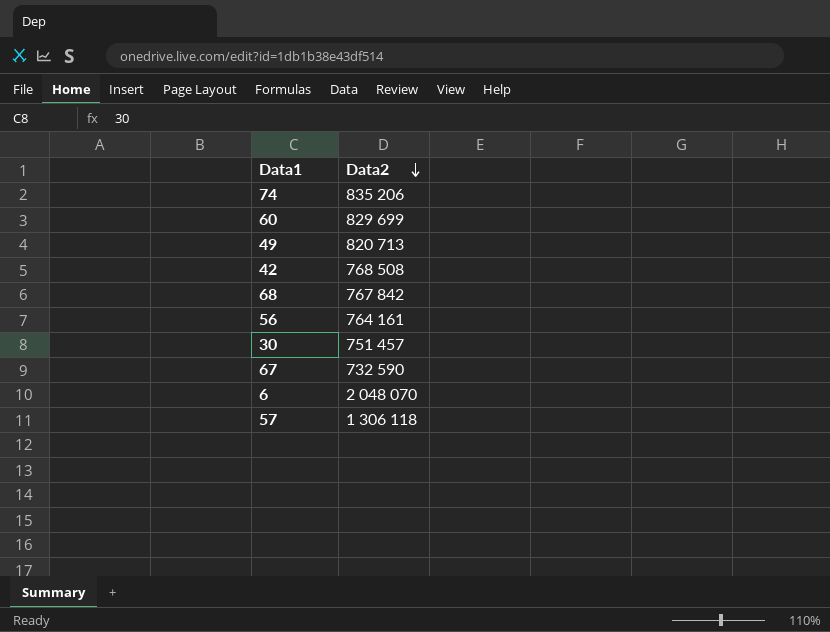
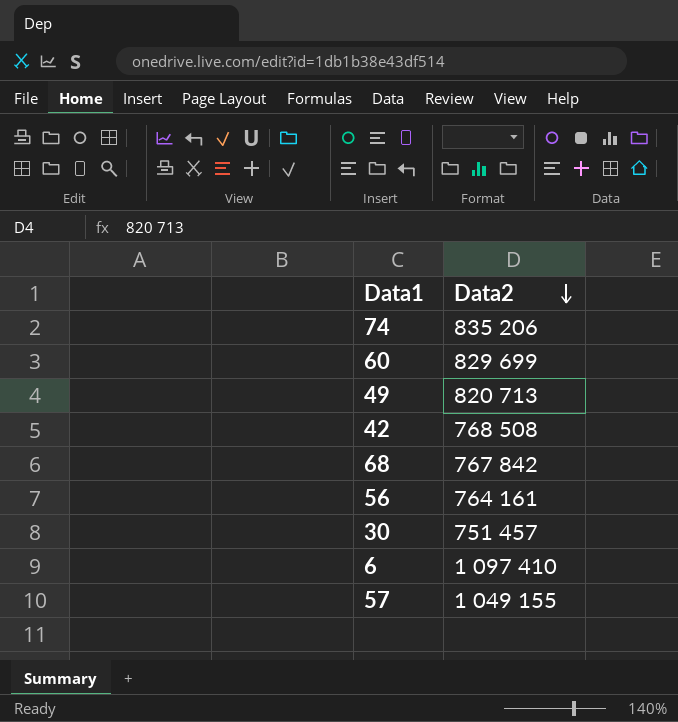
row 67: 732 590 -> none
6 | Data2: 2 048 070 -> 1 097 410
57 | Data2: 1 306 118 -> 1 049 155

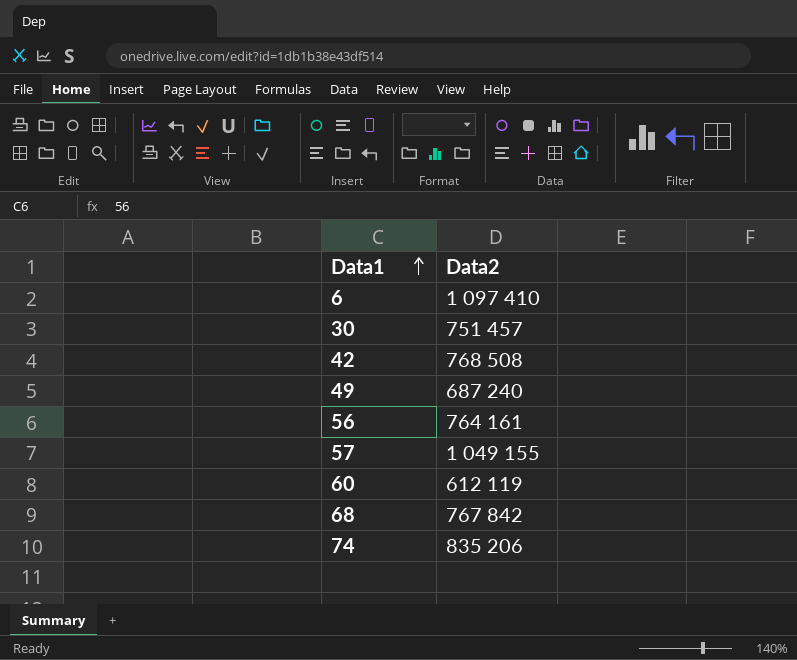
row order: Data2 descending -> Data1 ascending
49 | Data2: 820 713 -> 687 240
60 | Data2: 829 699 -> 612 119

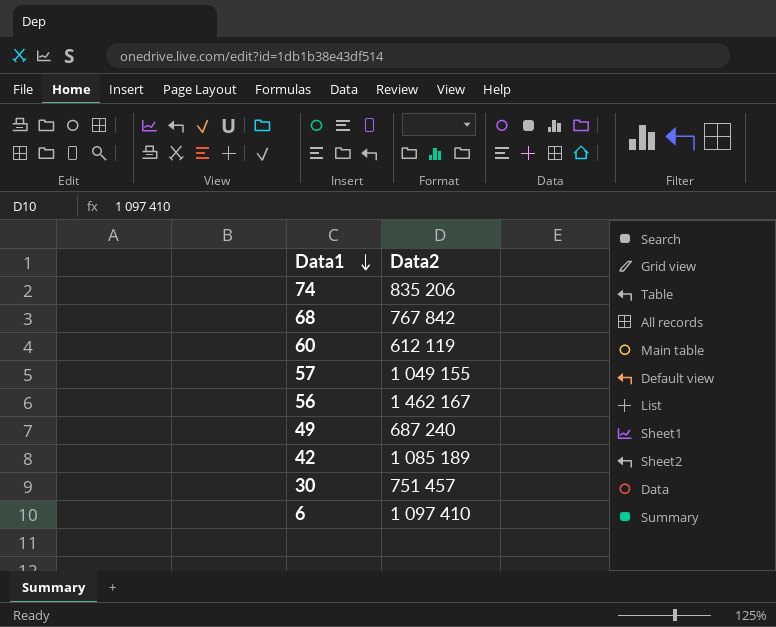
row order: Data1 ascending -> Data1 descending
56 | Data2: 764 161 -> 1 462 167
42 | Data2: 768 508 -> 1 085 189

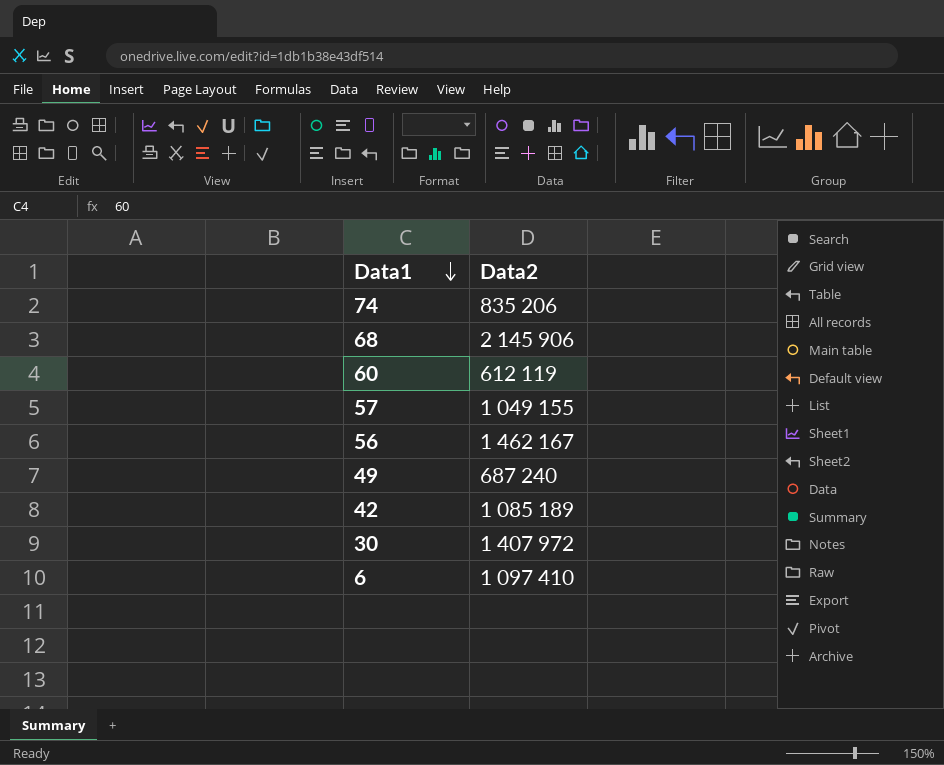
68 | Data2: 767 842 -> 2 145 906
30 | Data2: 751 457 -> 1 407 972

